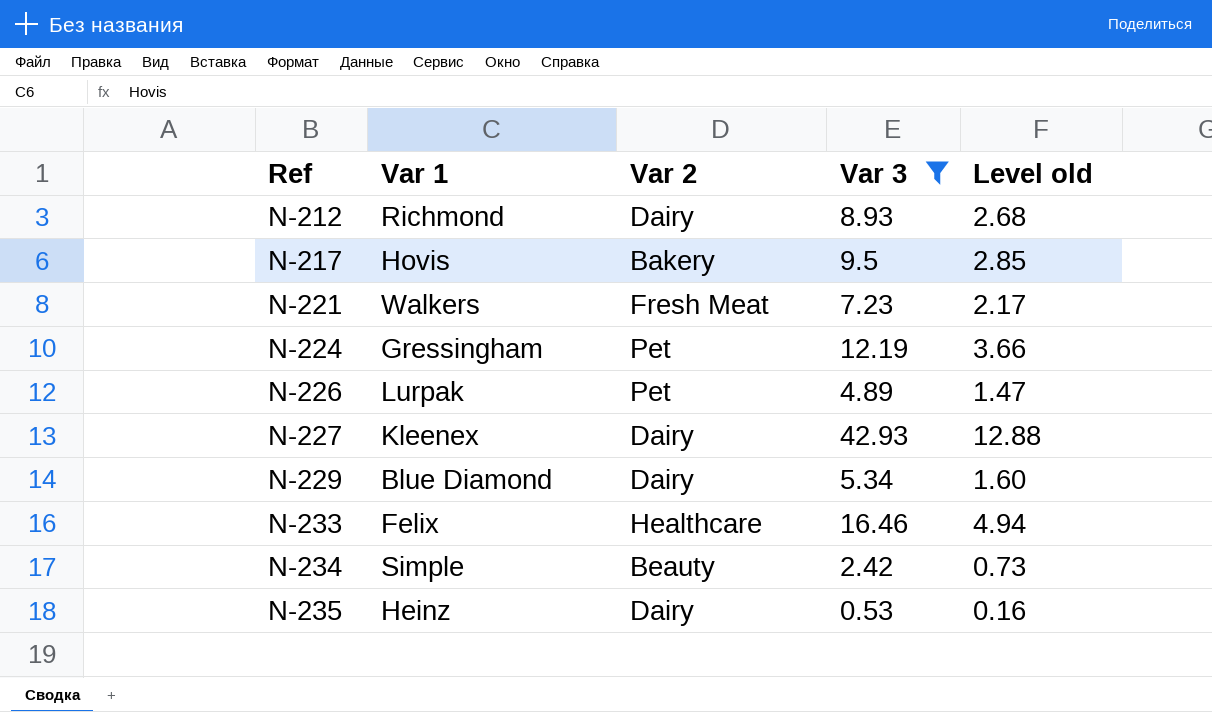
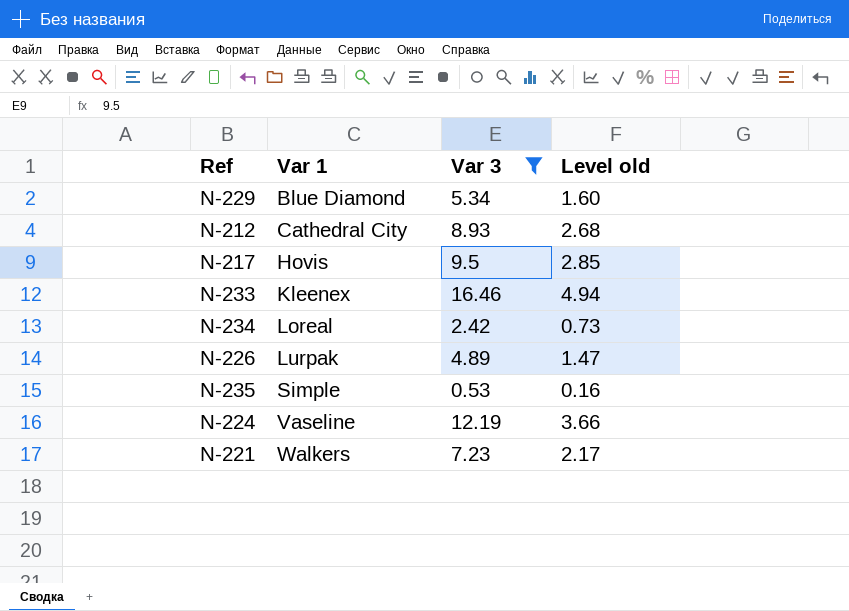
row order: Ref ascending -> Var 1 ascending
column Var 2 | position: 3 -> none
row N-227: Kleenex | Dairy | 42.93 | 12.88 -> none
N-212 | Var 1: Richmond -> Cathedral City
N-233 | Var 1: Felix -> Kleenex
N-234 | Var 1: Simple -> Loreal
N-235 | Var 1: Heinz -> Simple
N-224 | Var 1: Gressingham -> Vaseline

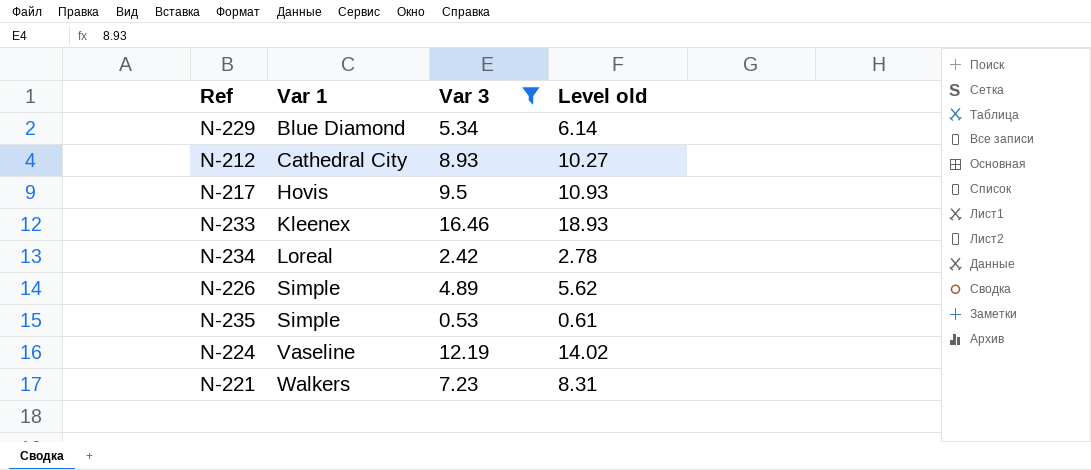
column Level old | formula: [Var 3] * 0.3 -> [Var 3] * 1.15
N-226 | Var 1: Lurpak -> Simple

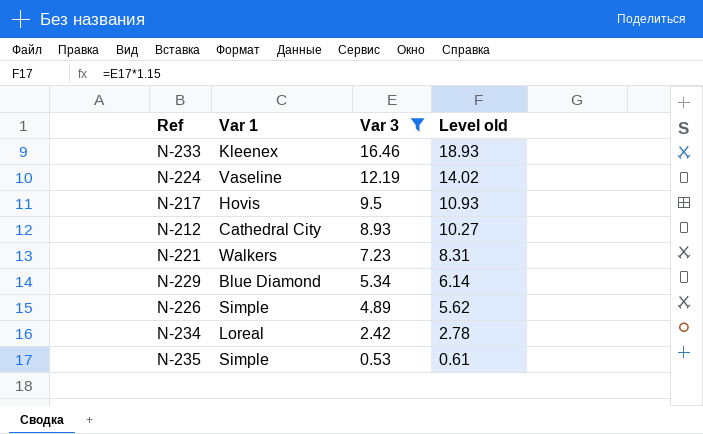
row order: Var 1 ascending -> Var 3 descending

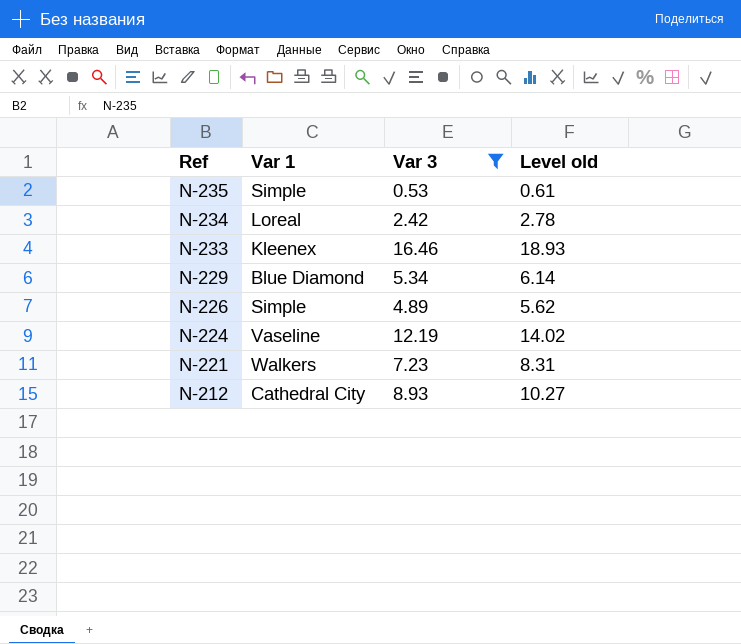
row order: Var 3 descending -> Ref descending
row N-217: Hovis | 9.5 | 10.93 -> none

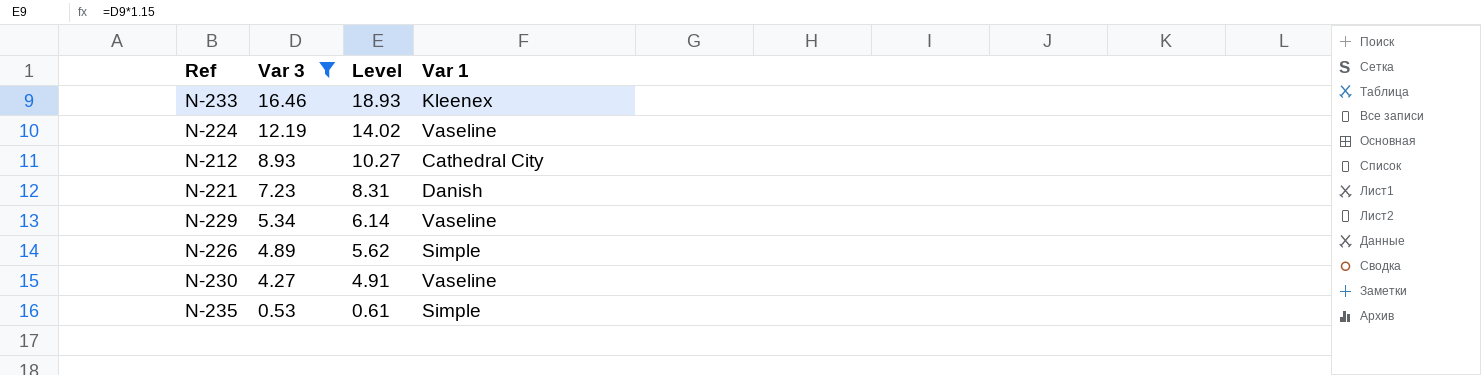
row order: Ref descending -> Var 3 descending
column name: Level old -> Level
column Var 1 | position: 2 -> 4
row N-234: Loreal | 2.42 | 2.78 -> none
N-221 | Var 1: Walkers -> Danish
N-229 | Var 1: Blue Diamond -> Vaseline
row N-230: none -> 4.27 | 4.91 | Vaseline

